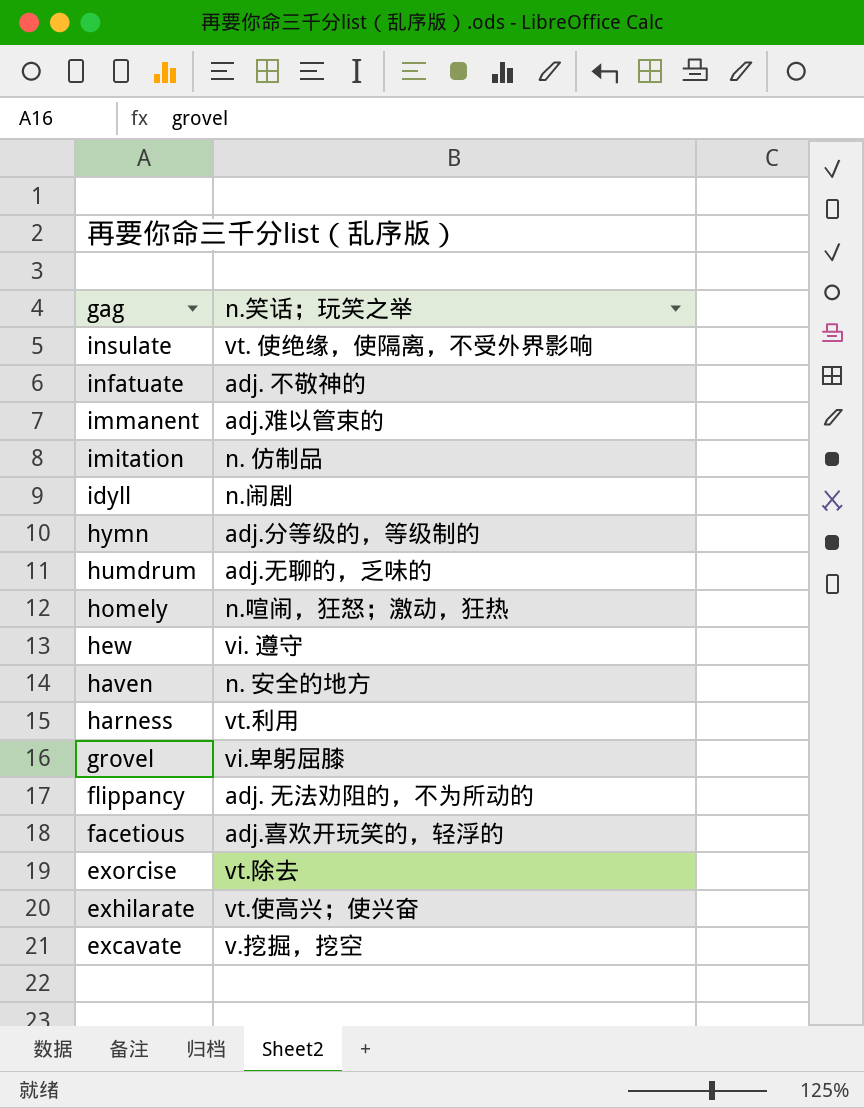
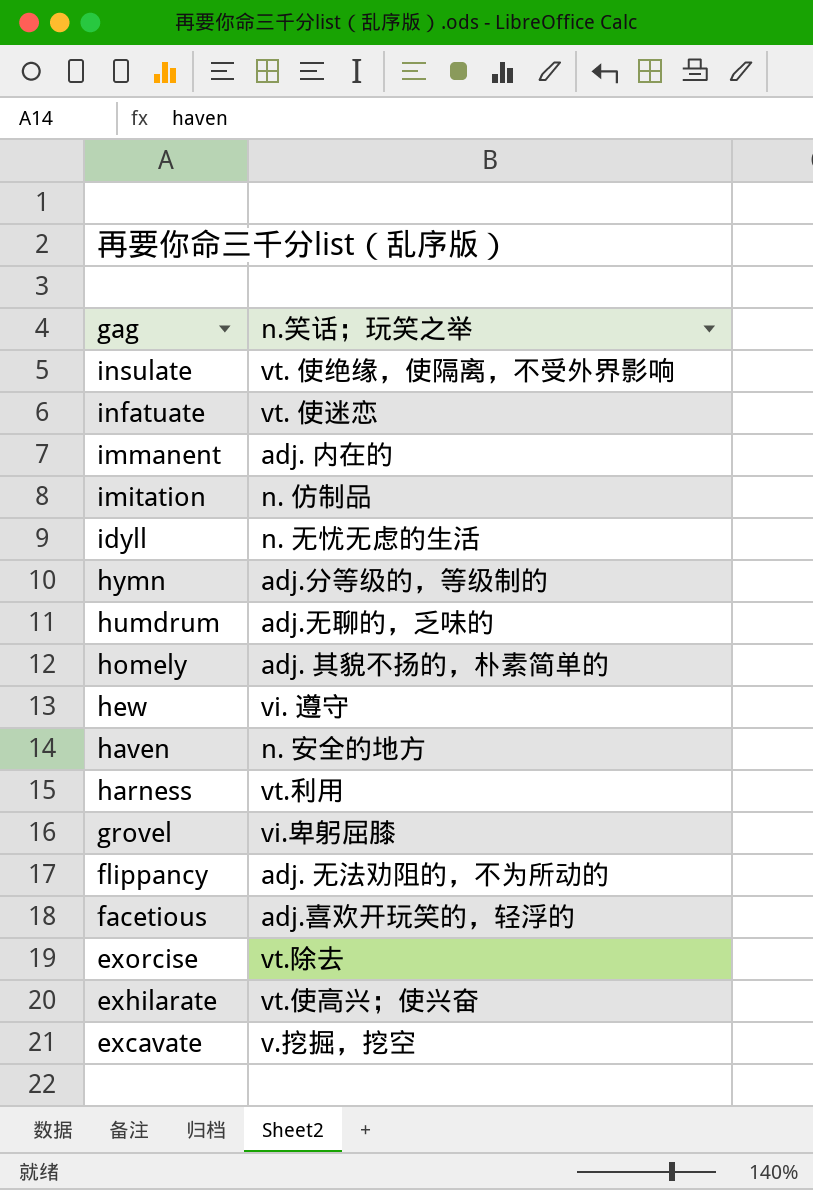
infatuate | n.笑话；玩笑之举: adj. 不敬神的 -> vt. 使迷恋
immanent | n.笑话；玩笑之举: adj.难以管束的 -> adj. 内在的
idyll | n.笑话；玩笑之举: n.闹剧 -> n. 无忧无虑的生活
homely | n.笑话；玩笑之举: n.喧闹，狂怒；激动，狂热 -> adj. 其貌不扬的，朴素简单的

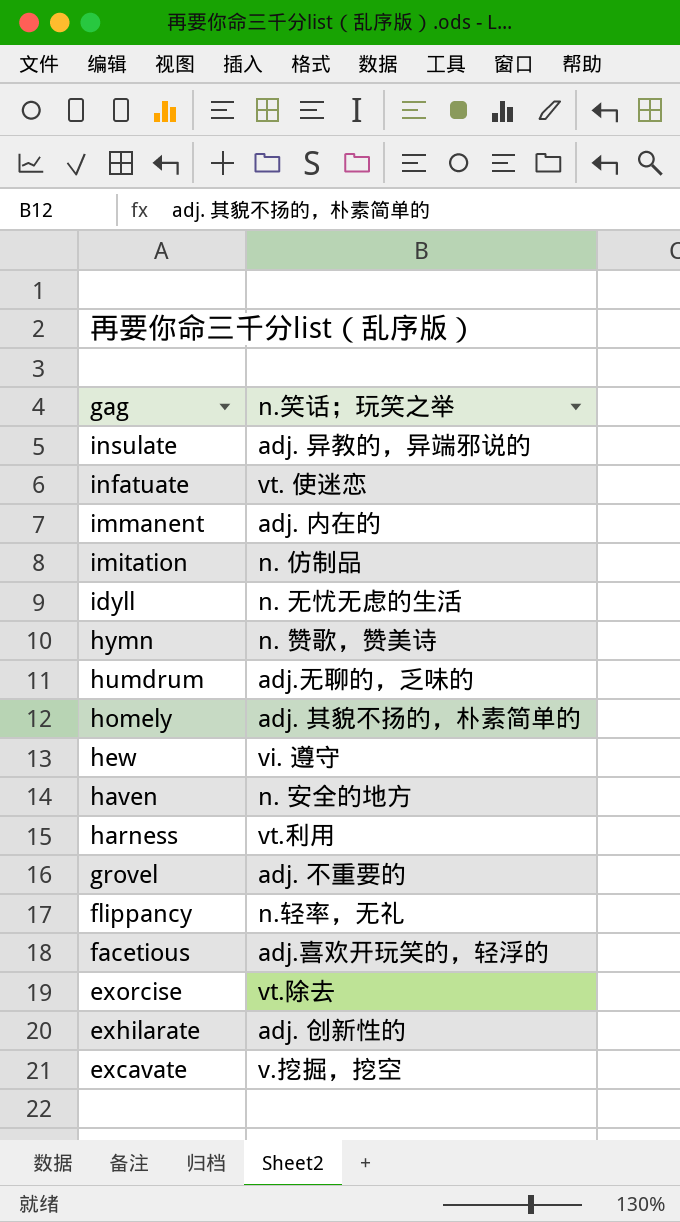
insulate | n.笑话；玩笑之举: vt. 使绝缘，使隔离，不受外界影响 -> adj. 异教的，异端邪说的
hymn | n.笑话；玩笑之举: adj.分等级的，等级制的 -> n. 赞歌，赞美诗
grovel | n.笑话；玩笑之举: vi.卑躬屈膝 -> adj. 不重要的
flippancy | n.笑话；玩笑之举: adj. 无法劝阻的，不为所动的 -> n.轻率，无礼
exhilarate | n.笑话；玩笑之举: vt.使高兴；使兴奋 -> adj. 创新性的

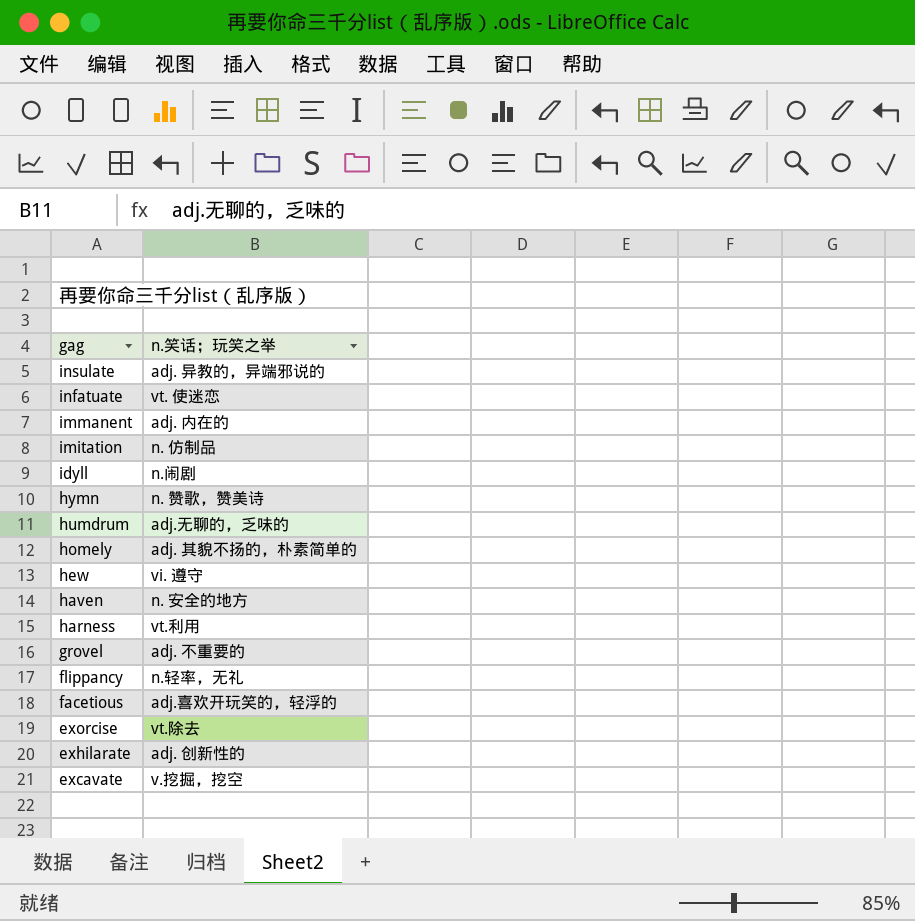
idyll | n.笑话；玩笑之举: n. 无忧无虑的生活 -> n.闹剧

